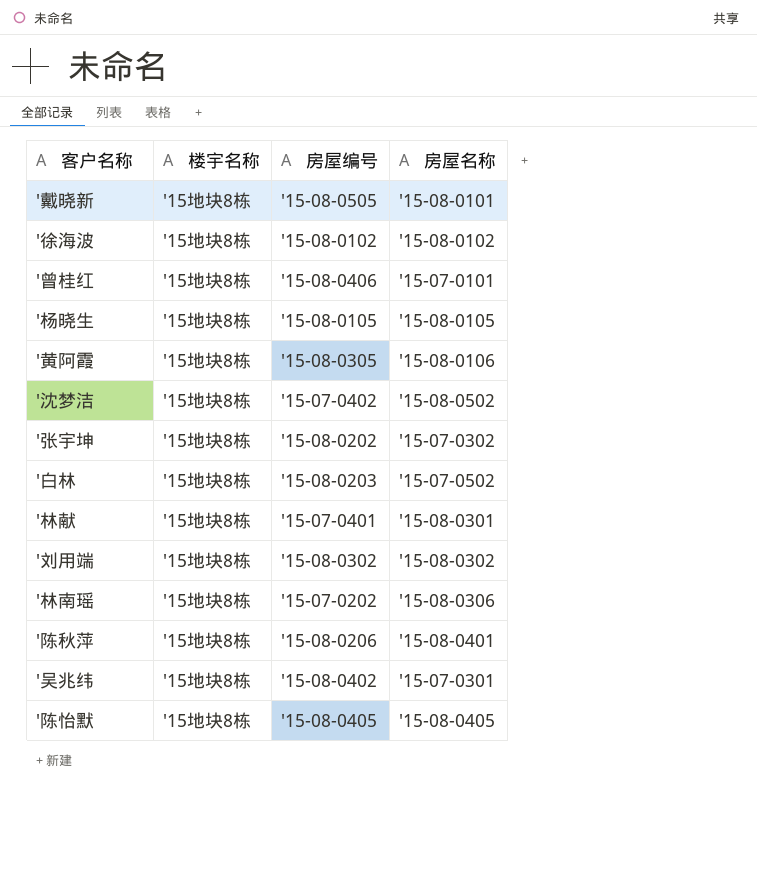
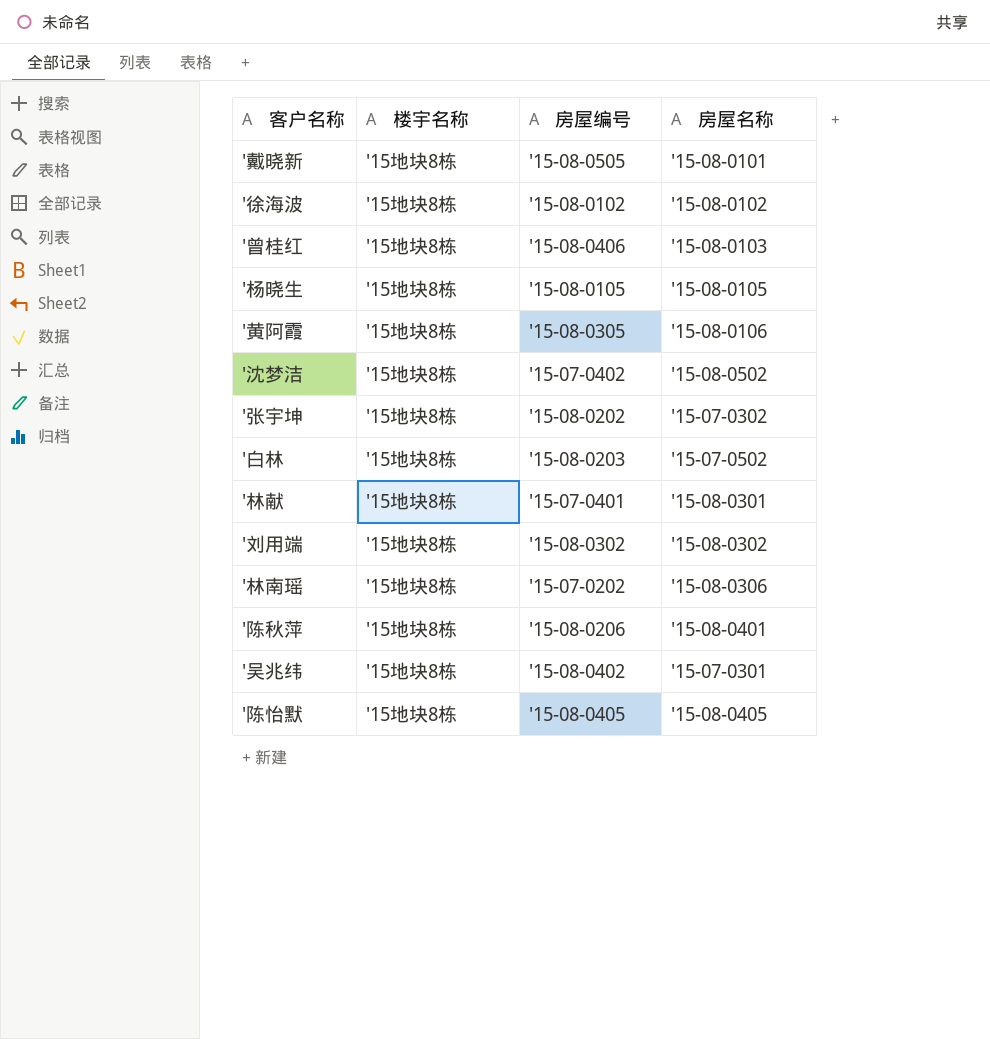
'曾桂红 | 房屋名称: '15-07-0101 -> '15-08-0103

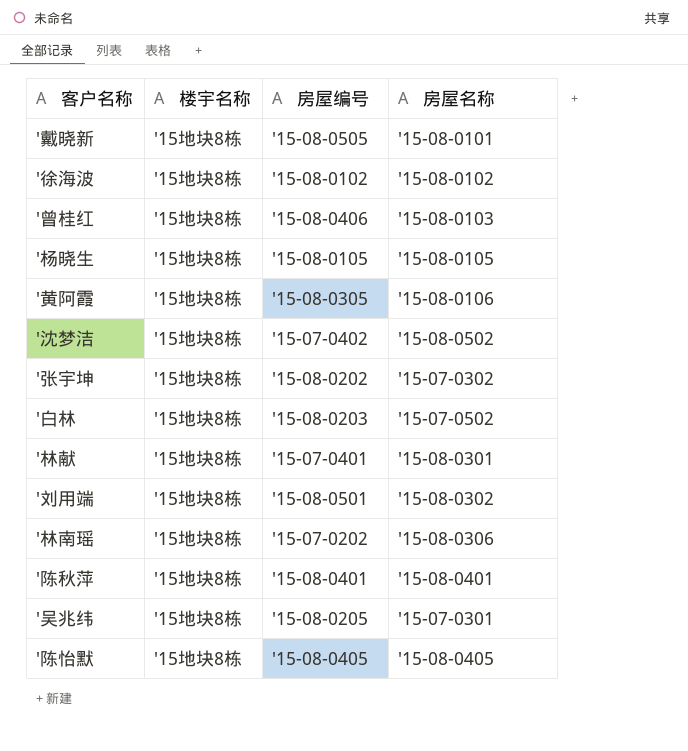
'刘用端 | 房屋编号: '15-08-0302 -> '15-08-0501
'陈秋萍 | 房屋编号: '15-08-0206 -> '15-08-0401
'吴兆纬 | 房屋编号: '15-08-0402 -> '15-08-0205

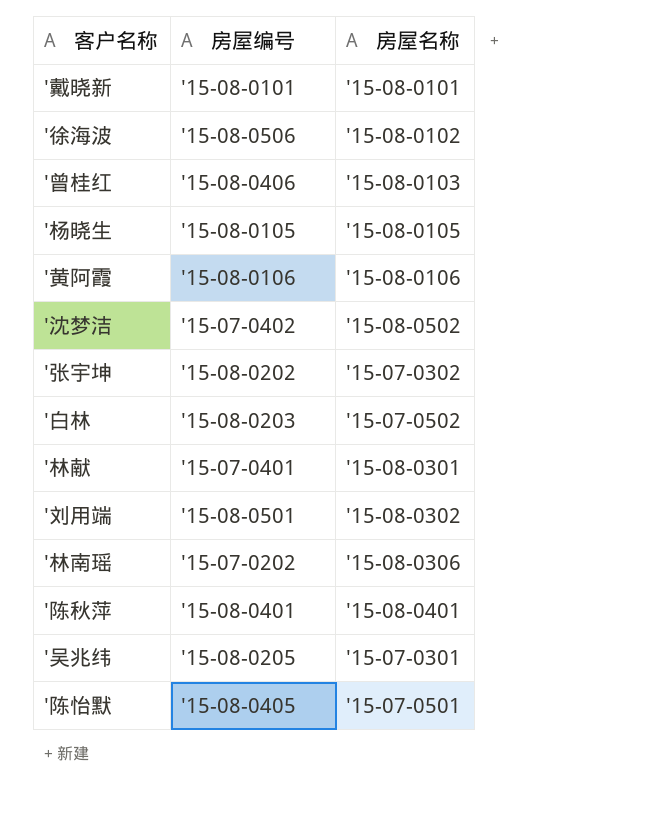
column 楼宇名称 | position: 2 -> none
'戴晓新 | 房屋编号: '15-08-0505 -> '15-08-0101
'徐海波 | 房屋编号: '15-08-0102 -> '15-08-0506
'黄阿霞 | 房屋编号: '15-08-0305 -> '15-08-0106
'陈怡默 | 房屋名称: '15-08-0405 -> '15-07-0501

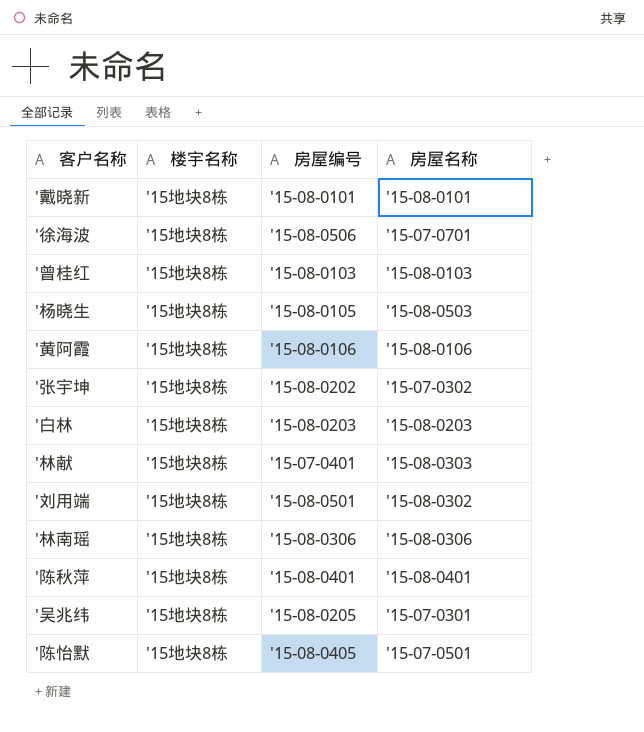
column 楼宇名称 | position: none -> 2
row '沈梦洁: '15-07-0402 | '15-08-0502 -> none
'徐海波 | 房屋名称: '15-08-0102 -> '15-07-0701
'曾桂红 | 房屋编号: '15-08-0406 -> '15-08-0103
'杨晓生 | 房屋名称: '15-08-0105 -> '15-08-0503
'白林 | 房屋名称: '15-07-0502 -> '15-08-0203
'林献 | 房屋名称: '15-08-0301 -> '15-08-0303
'林南瑶 | 房屋编号: '15-07-0202 -> '15-08-0306

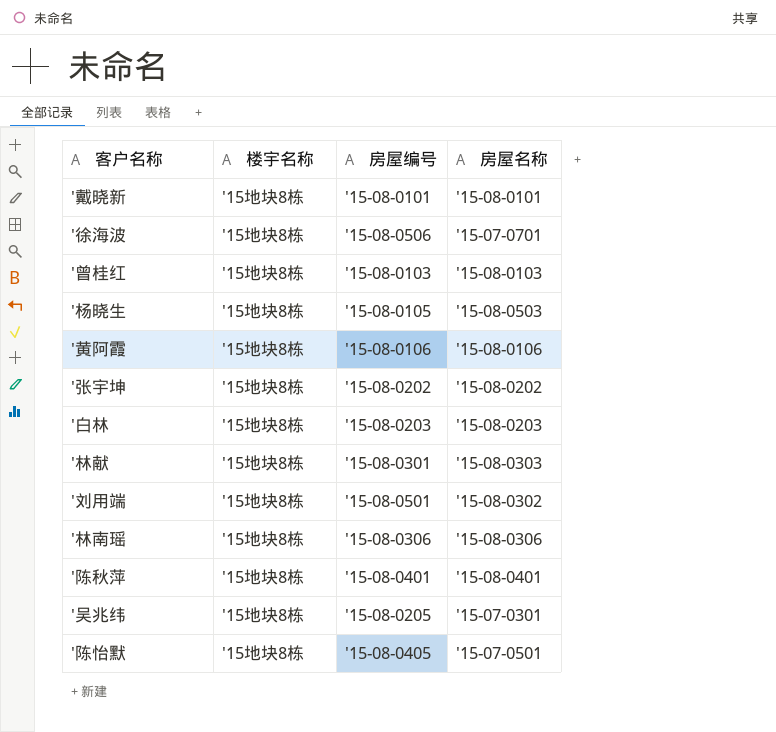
'张宇坤 | 房屋名称: '15-07-0302 -> '15-08-0202
'林献 | 房屋编号: '15-07-0401 -> '15-08-0301

